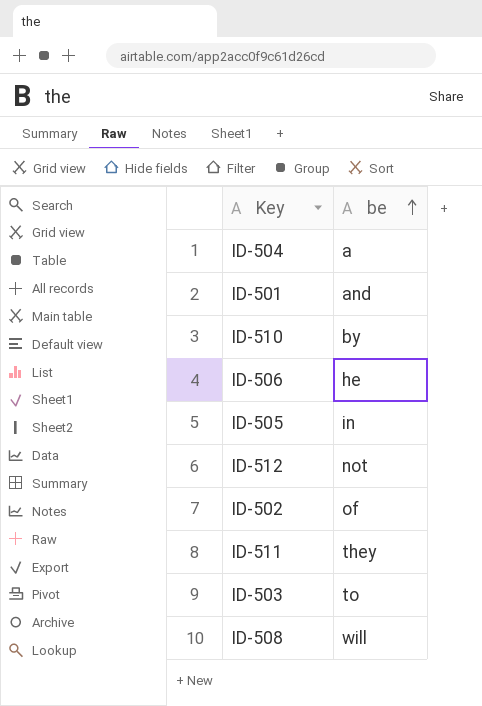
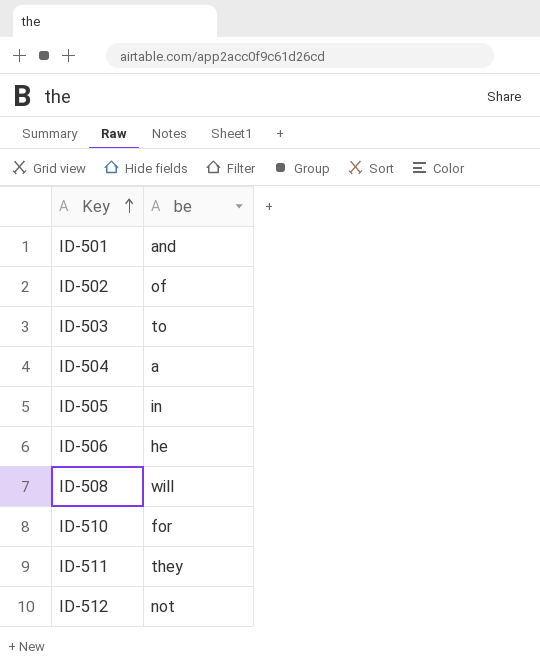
row order: be ascending -> Key ascending
ID-510 | be: by -> for

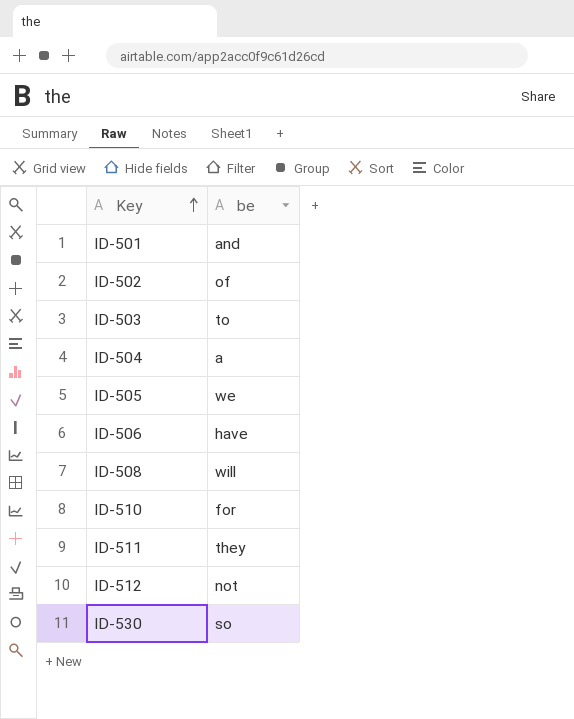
ID-505 | be: in -> we
ID-506 | be: he -> have
row ID-530: none -> so

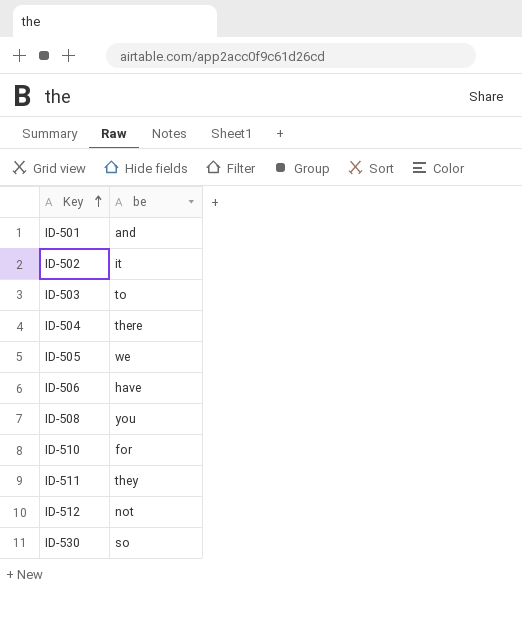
ID-502 | be: of -> it
ID-504 | be: a -> there
ID-508 | be: will -> you

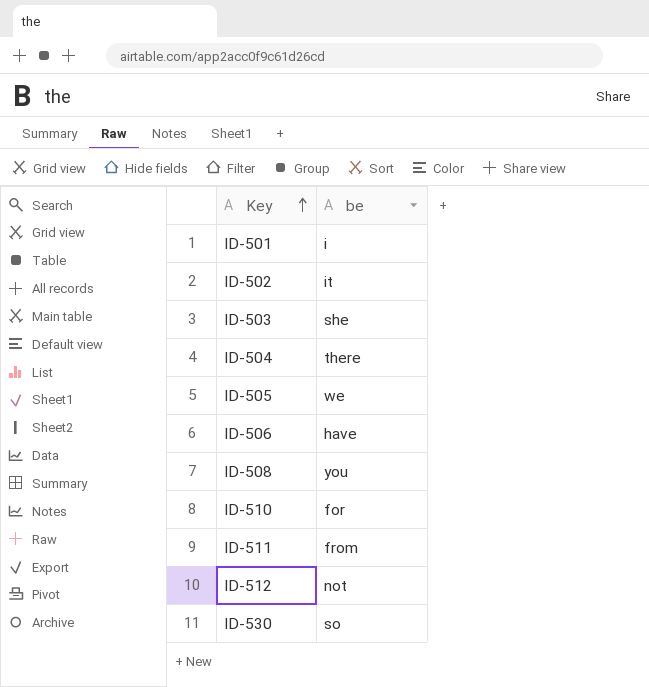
ID-501 | be: and -> i
ID-503 | be: to -> she
ID-511 | be: they -> from

